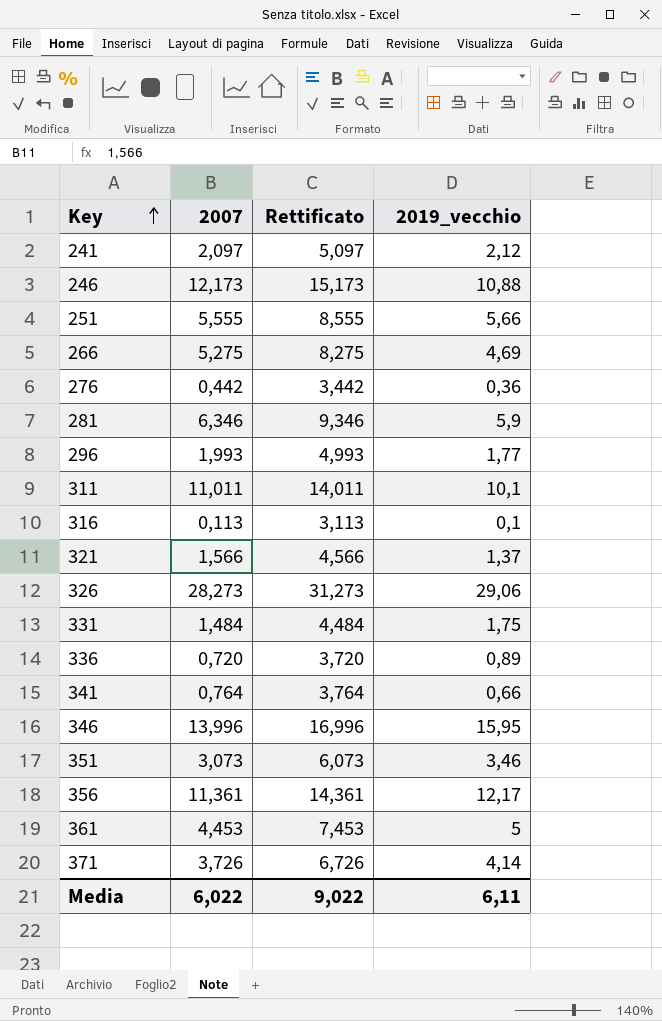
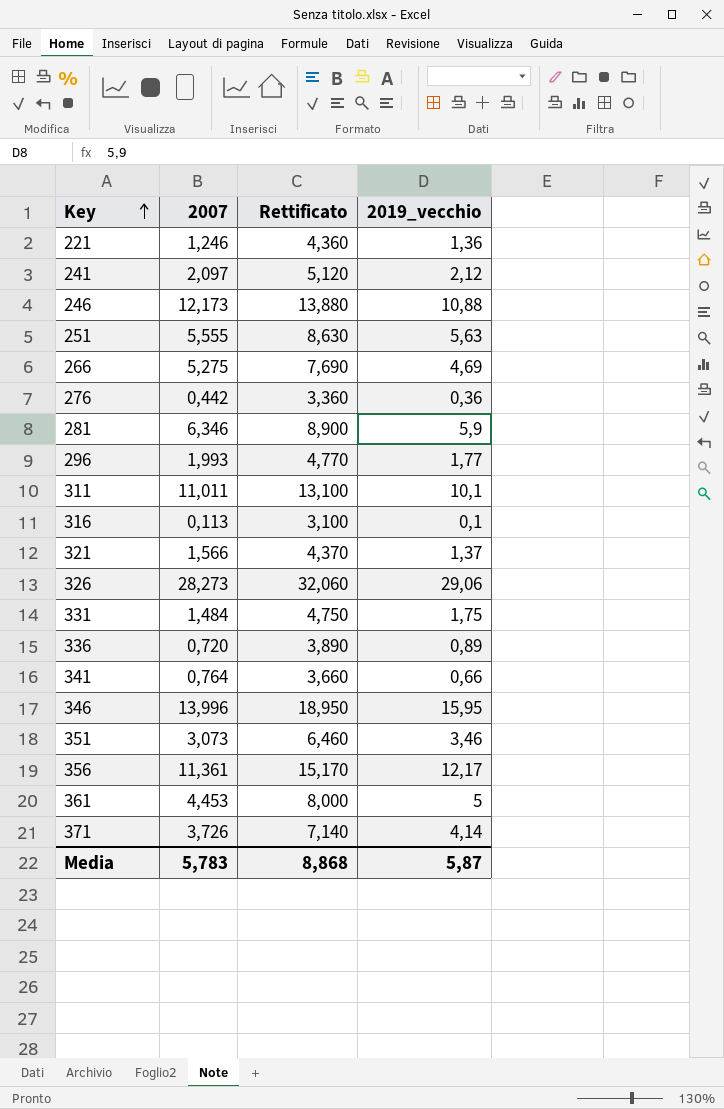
column Rettificato | formula: [2007] + 3 -> [2019_vecchio] + 3
row 221: none -> 1,246 | 4,360 | 1,36
251 | 2019_vecchio: 5,66 -> 5,63
Media | 2007: 6,022 -> 5,783
Media | Rettificato: 9,022 -> 8,868
Media | 2019_vecchio: 6,11 -> 5,87

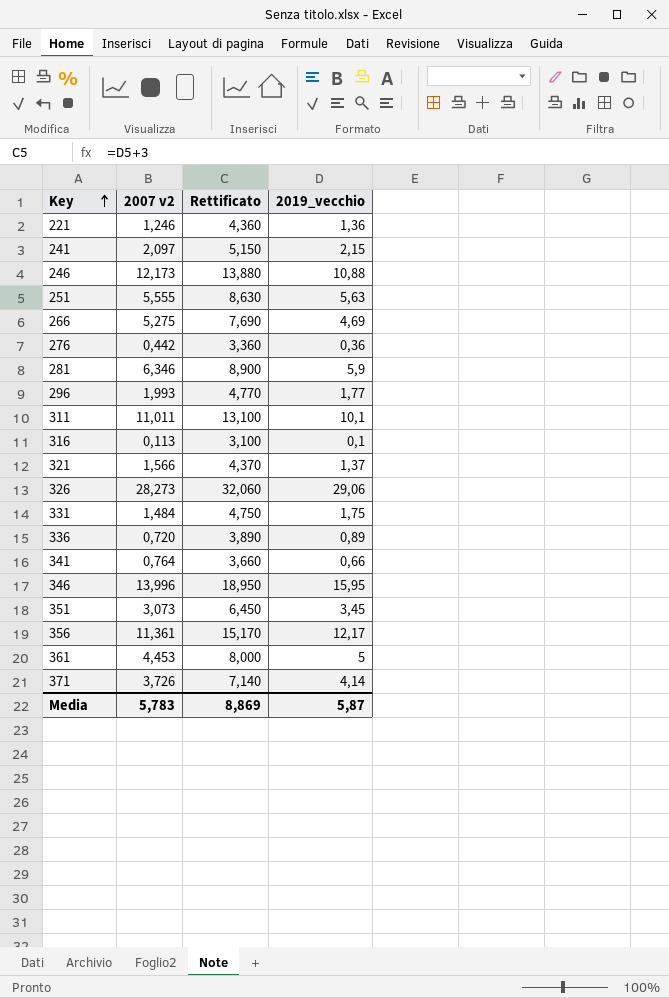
column name: 2007 -> 2007 v2
241 | Rettificato: 5,120 -> 5,150
241 | 2019_vecchio: 2,12 -> 2,15
351 | Rettificato: 6,460 -> 6,450
351 | 2019_vecchio: 3,46 -> 3,45
Media | Rettificato: 8,868 -> 8,869

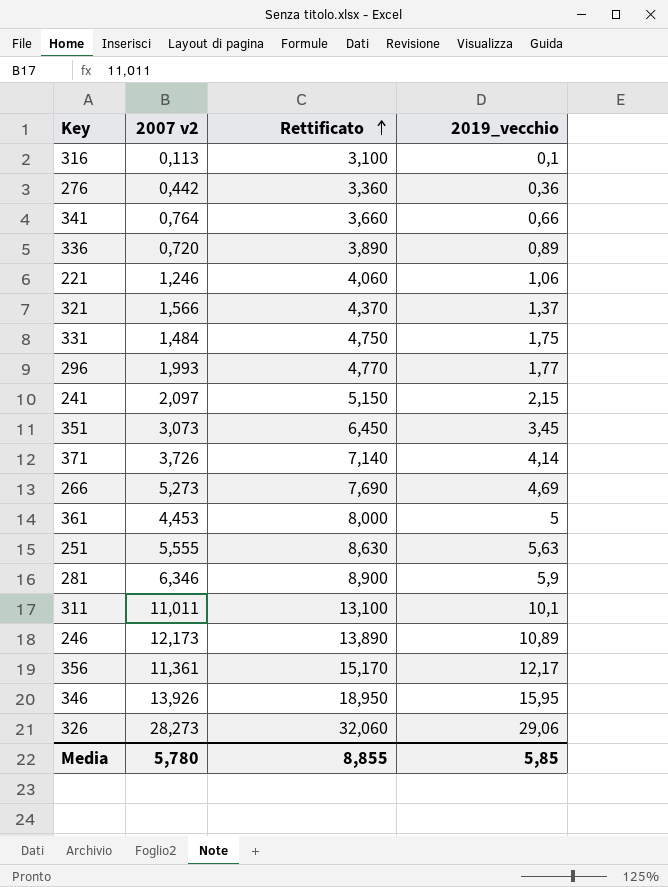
row order: Key ascending -> Rettificato ascending
221 | Rettificato: 4,360 -> 4,060
221 | 2019_vecchio: 1,36 -> 1,06
266 | 2007 v2: 5,275 -> 5,273
246 | Rettificato: 13,880 -> 13,890
246 | 2019_vecchio: 10,88 -> 10,89
346 | 2007 v2: 13,996 -> 13,926
Media | 2007 v2: 5,783 -> 5,780
Media | Rettificato: 8,869 -> 8,855
Media | 2019_vecchio: 5,87 -> 5,85

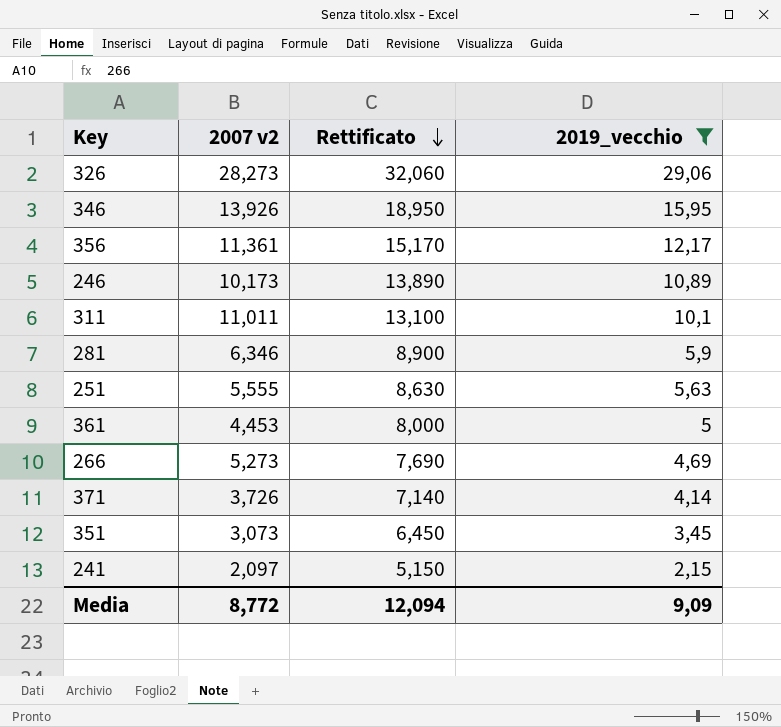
filter: none -> 2019_vecchio >= 2,15
row order: Rettificato ascending -> Rettificato descending
246 | 2007 v2: 12,173 -> 10,173
Media | 2007 v2: 5,780 -> 8,772
Media | Rettificato: 8,855 -> 12,094
Media | 2019_vecchio: 5,85 -> 9,09

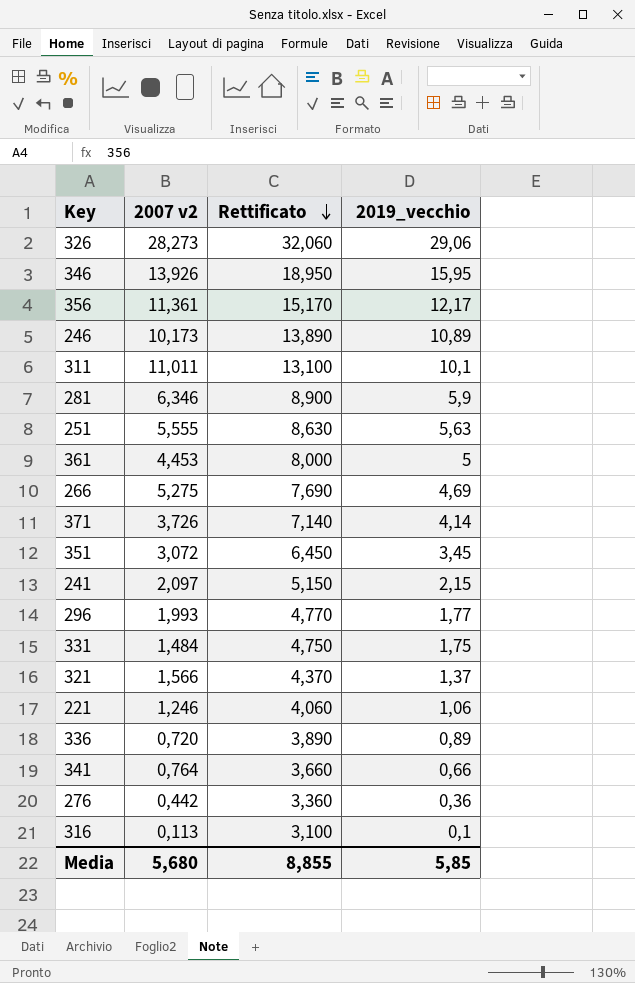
filter: 2019_vecchio >= 2,15 -> none
266 | 2007 v2: 5,273 -> 5,275
351 | 2007 v2: 3,073 -> 3,072
Media | 2007 v2: 8,772 -> 5,680
Media | Rettificato: 12,094 -> 8,855
Media | 2019_vecchio: 9,09 -> 5,85

